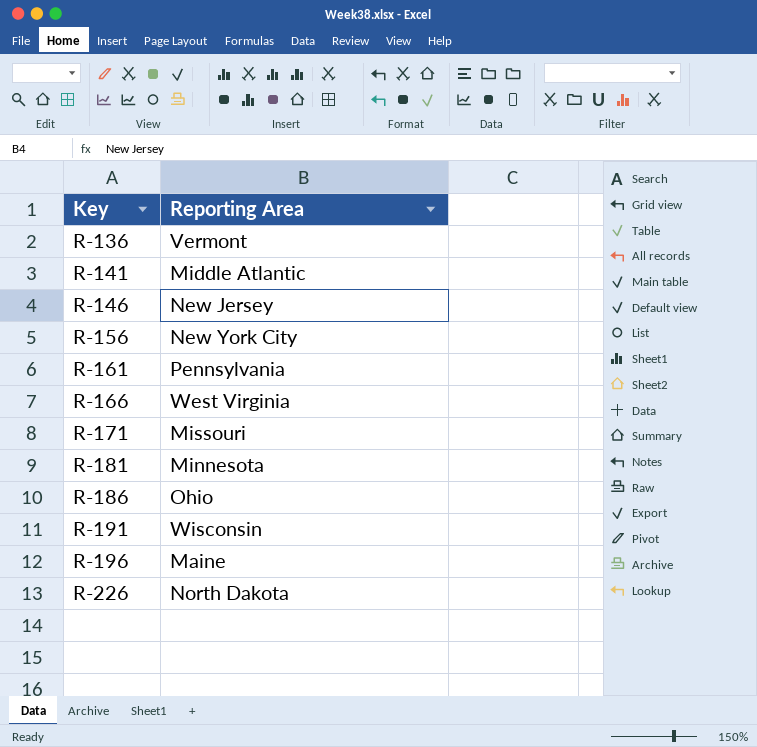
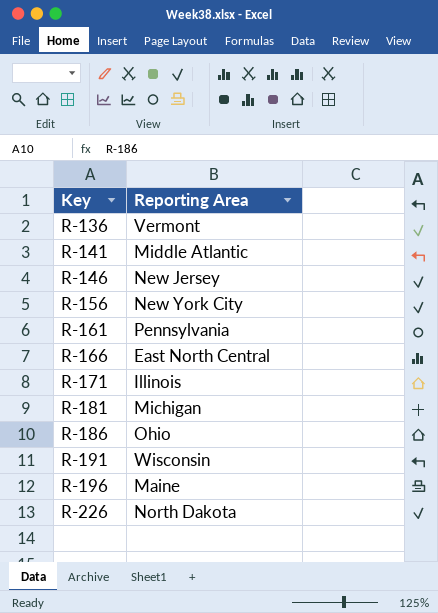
R-166 | Reporting Area: West Virginia -> East North Central
R-171 | Reporting Area: Missouri -> Illinois
R-181 | Reporting Area: Minnesota -> Michigan

